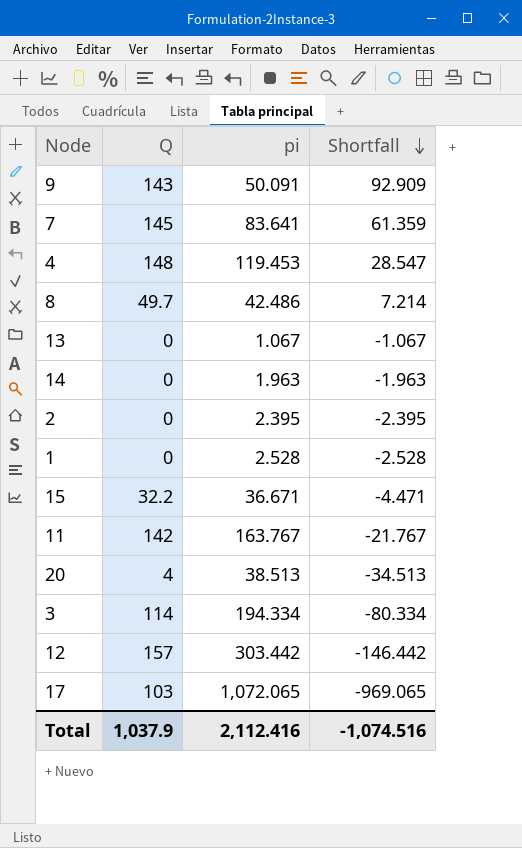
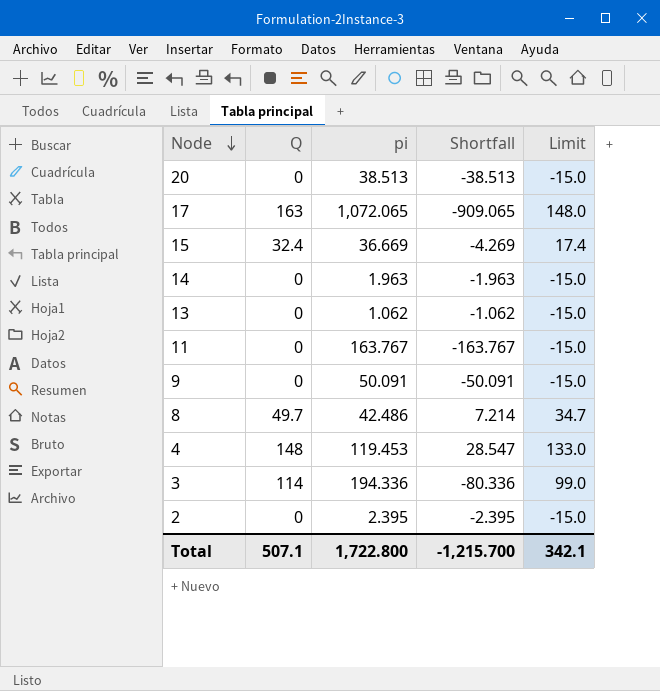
row order: Shortfall descending -> Node descending
column Limit | formula: none -> [Q] - 15
row 7: 145 | 83.641 | 61.359 -> none
row 1: 0 | 2.528 | -2.528 -> none
row 12: 157 | 303.442 | -146.442 -> none
20 | Q: 4 -> 0
20 | Shortfall: -34.513 -> -38.513
17 | Q: 103 -> 163
17 | Shortfall: -969.065 -> -909.065
15 | Q: 32.2 -> 32.4
15 | pi: 36.671 -> 36.669
15 | Shortfall: -4.471 -> -4.269
13 | pi: 1.067 -> 1.062
13 | Shortfall: -1.067 -> -1.062
11 | Q: 142 -> 0
11 | Shortfall: -21.767 -> -163.767
9 | Q: 143 -> 0
9 | Shortfall: 92.909 -> -50.091
3 | pi: 194.334 -> 194.336
3 | Shortfall: -80.334 -> -80.336
Total | Q: 1,037.9 -> 507.1
Total | pi: 2,112.416 -> 1,722.800
Total | Shortfall: -1,074.516 -> -1,215.700

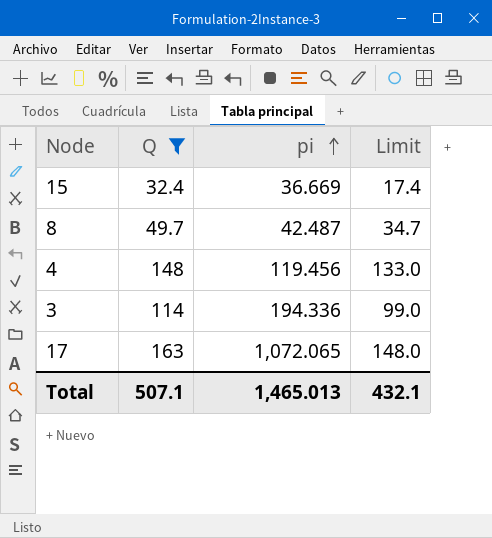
filter: none -> Q != 0
row order: Node descending -> pi ascending
column Shortfall | formula: [Q] - [pi] -> none
8 | pi: 42.486 -> 42.487
4 | pi: 119.453 -> 119.456
Total | pi: 1,722.800 -> 1,465.013
Total | Limit: 342.1 -> 432.1

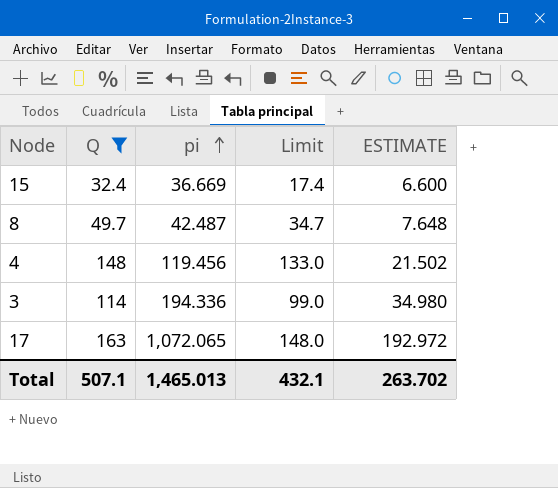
column ESTIMATE | formula: none -> [pi] * 0.18

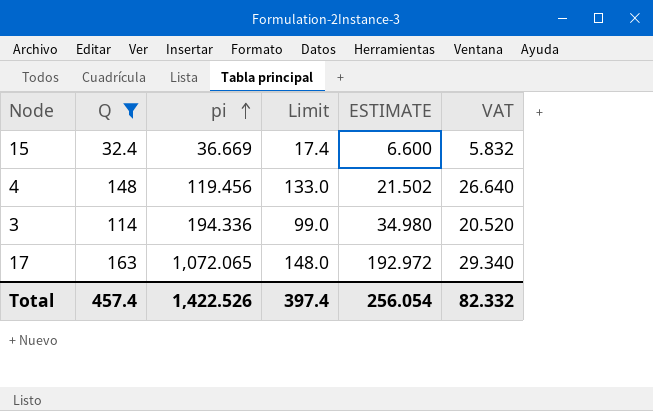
column VAT | formula: none -> [Q] * 0.18
row 8: 49.7 | 42.487 | 34.7 | 7.648 -> none
Total | Q: 507.1 -> 457.4
Total | pi: 1,465.013 -> 1,422.526
Total | Limit: 432.1 -> 397.4
Total | ESTIMATE: 263.702 -> 256.054

